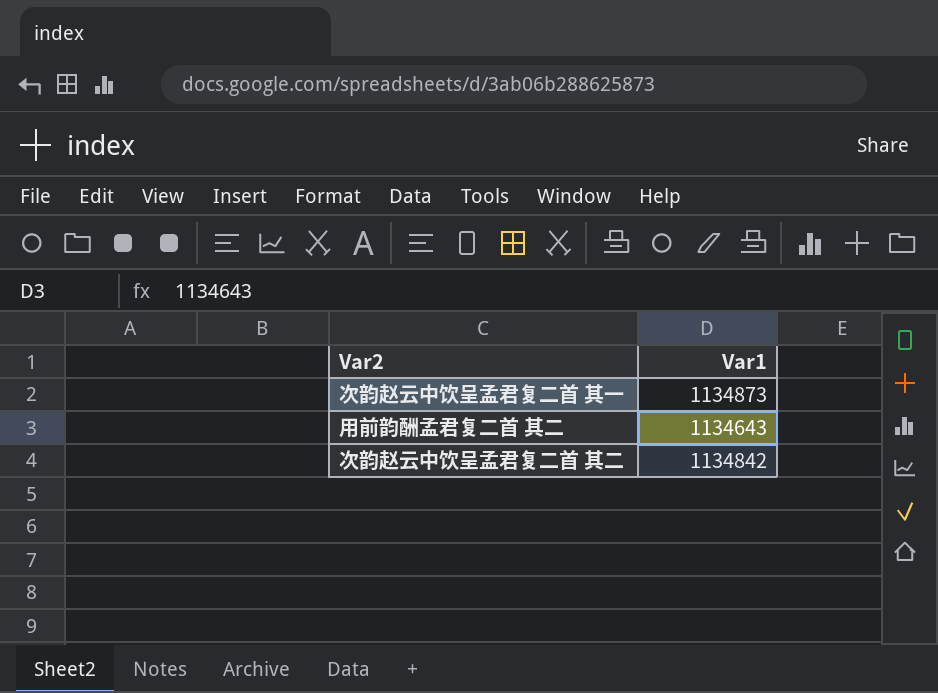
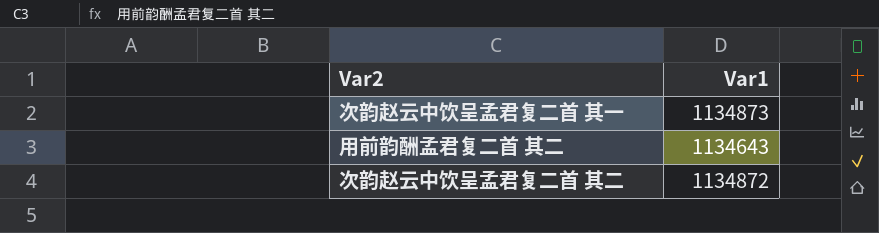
次韵赵云中饮呈孟君复二首 其二 | Var1: 1134842 -> 1134872

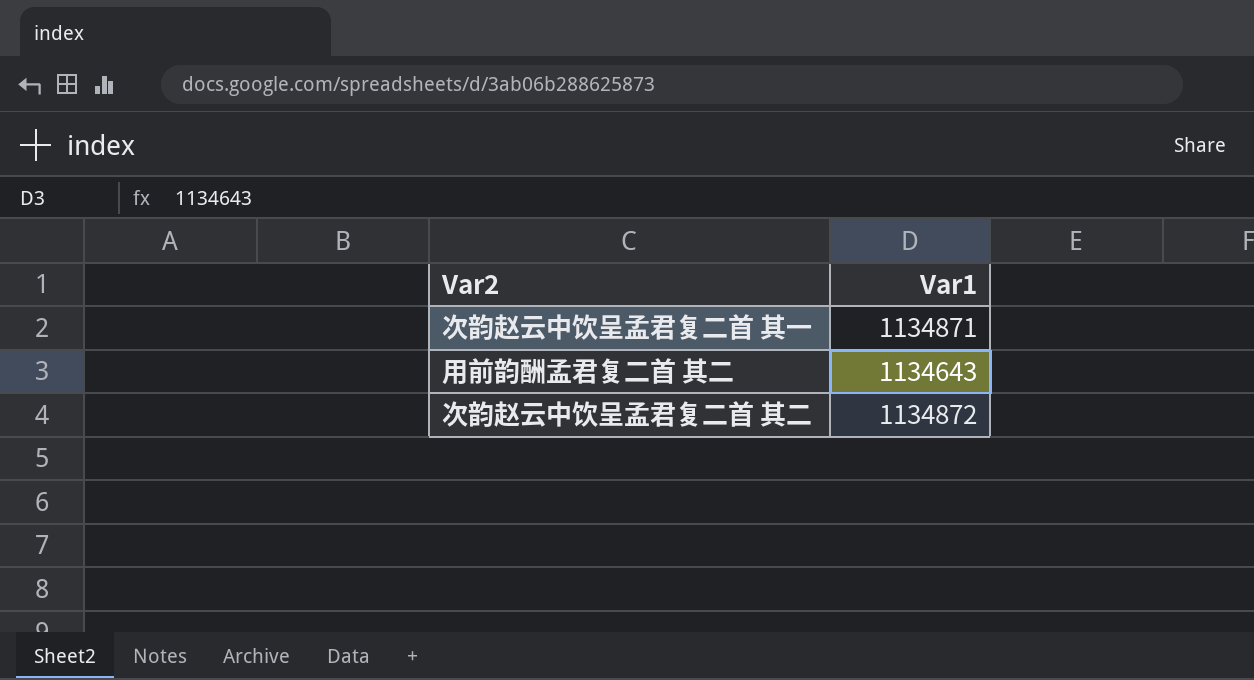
次韵赵云中饮呈孟君复二首 其一 | Var1: 1134873 -> 1134871

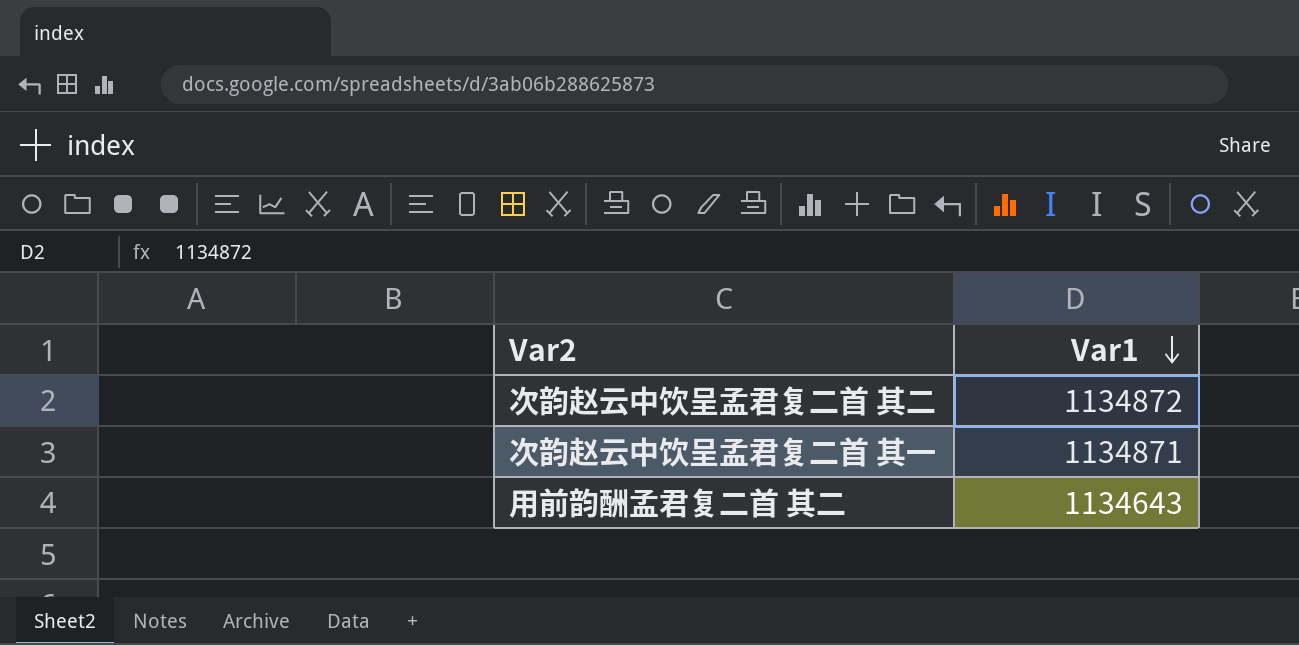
row order: none -> Var1 descending

